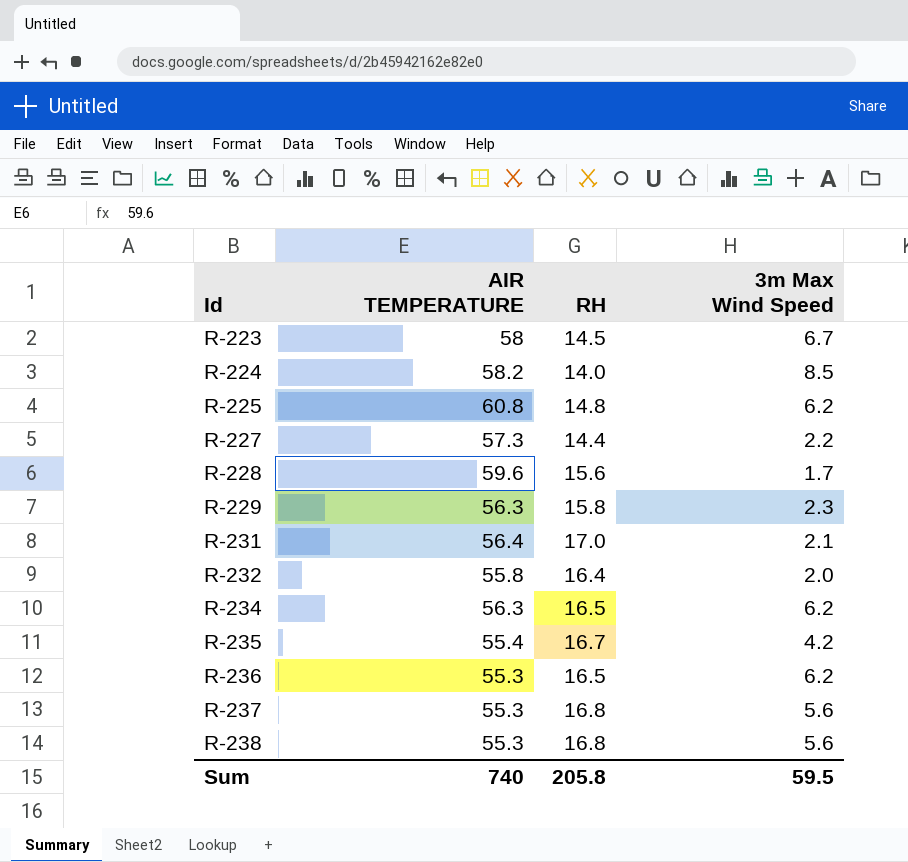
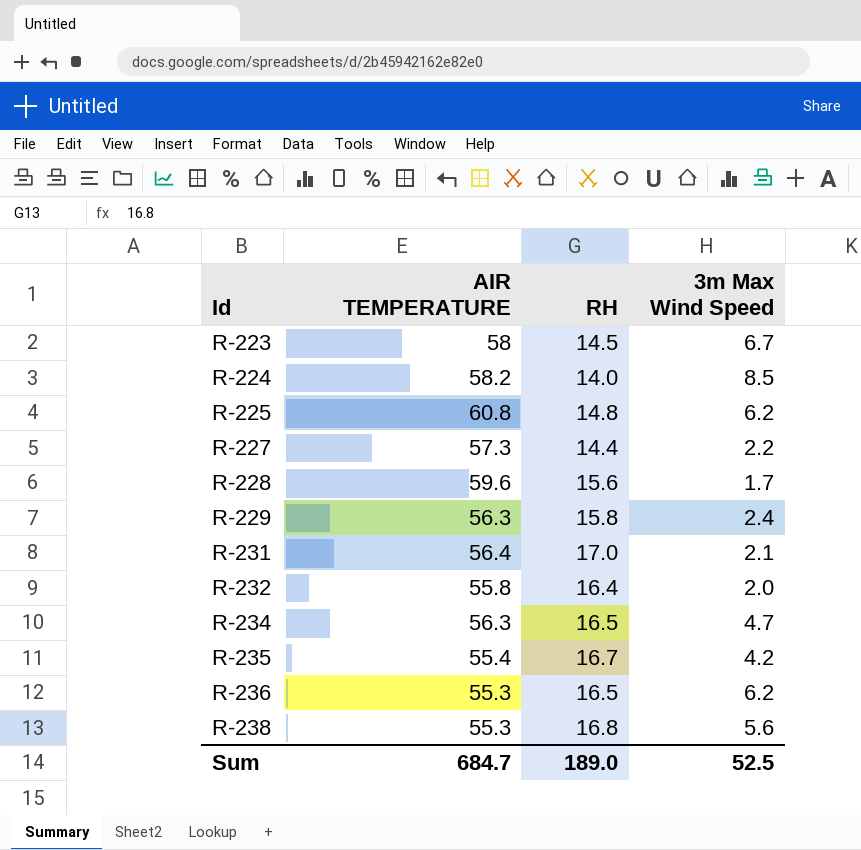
row R-237: 55.3 | 16.8 | 5.6 -> none
R-229 | 3m Max Wind Speed: 2.3 -> 2.4
R-234 | 3m Max Wind Speed: 6.2 -> 4.7
Sum | AIR TEMPERATURE: 740 -> 684.7
Sum | RH: 205.8 -> 189.0
Sum | 3m Max Wind Speed: 59.5 -> 52.5

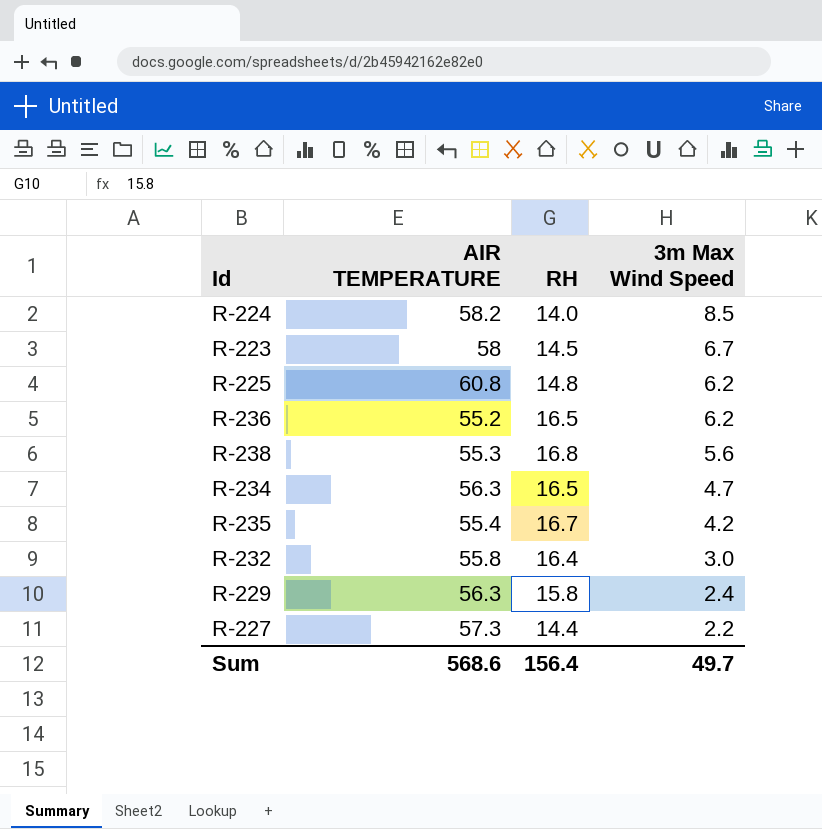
row order: Id ascending -> 3m Max Wind Speed descending
row R-228: 59.6 | 15.6 | 1.7 -> none
row R-231: 56.4 | 17.0 | 2.1 -> none
R-236 | AIR TEMPERATURE: 55.3 -> 55.2
R-232 | 3m Max Wind Speed: 2.0 -> 3.0
Sum | AIR TEMPERATURE: 684.7 -> 568.6
Sum | RH: 189.0 -> 156.4
Sum | 3m Max Wind Speed: 52.5 -> 49.7

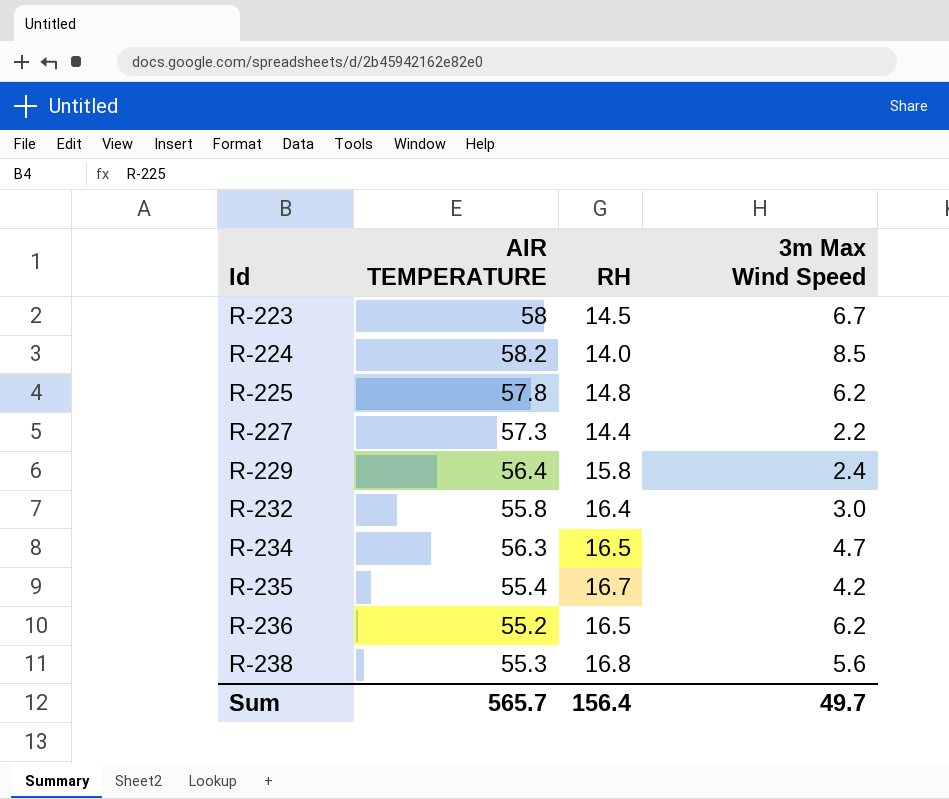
row order: 3m Max Wind Speed descending -> Id ascending
R-225 | AIR TEMPERATURE: 60.8 -> 57.8
R-229 | AIR TEMPERATURE: 56.3 -> 56.4
Sum | AIR TEMPERATURE: 568.6 -> 565.7

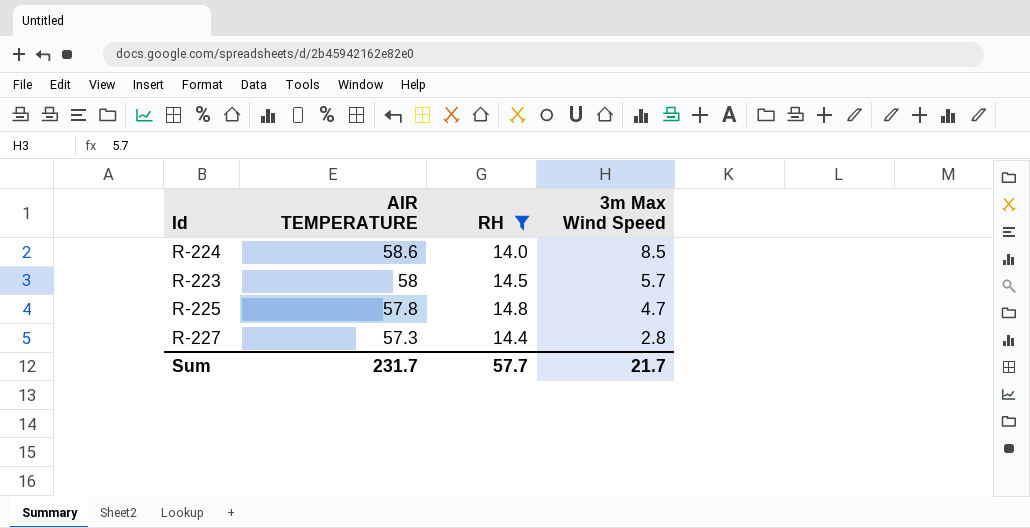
filter: none -> RH <= 14.8
row order: Id ascending -> AIR TEMPERATURE descending
R-224 | AIR TEMPERATURE: 58.2 -> 58.6
R-223 | 3m Max Wind Speed: 6.7 -> 5.7
R-225 | 3m Max Wind Speed: 6.2 -> 4.7
R-227 | 3m Max Wind Speed: 2.2 -> 2.8
Sum | AIR TEMPERATURE: 565.7 -> 231.7
Sum | RH: 156.4 -> 57.7
Sum | 3m Max Wind Speed: 49.7 -> 21.7

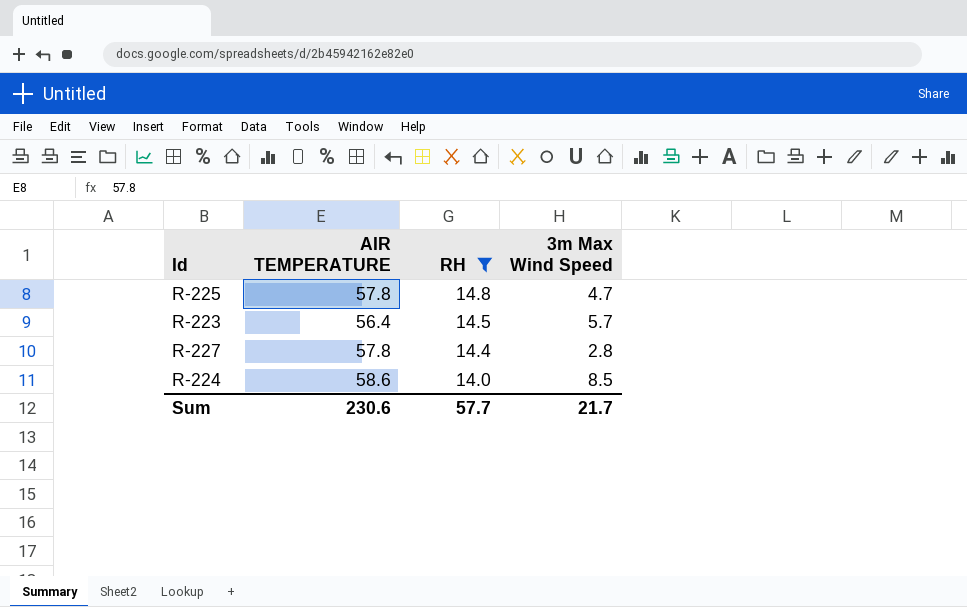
row order: AIR TEMPERATURE descending -> RH descending
R-223 | AIR TEMPERATURE: 58 -> 56.4
R-227 | AIR TEMPERATURE: 57.3 -> 57.8
Sum | AIR TEMPERATURE: 231.7 -> 230.6

